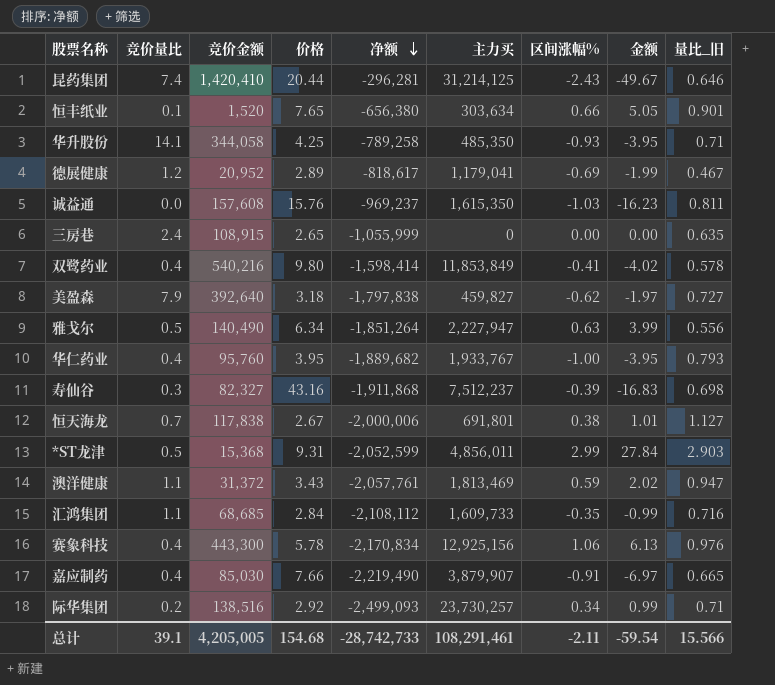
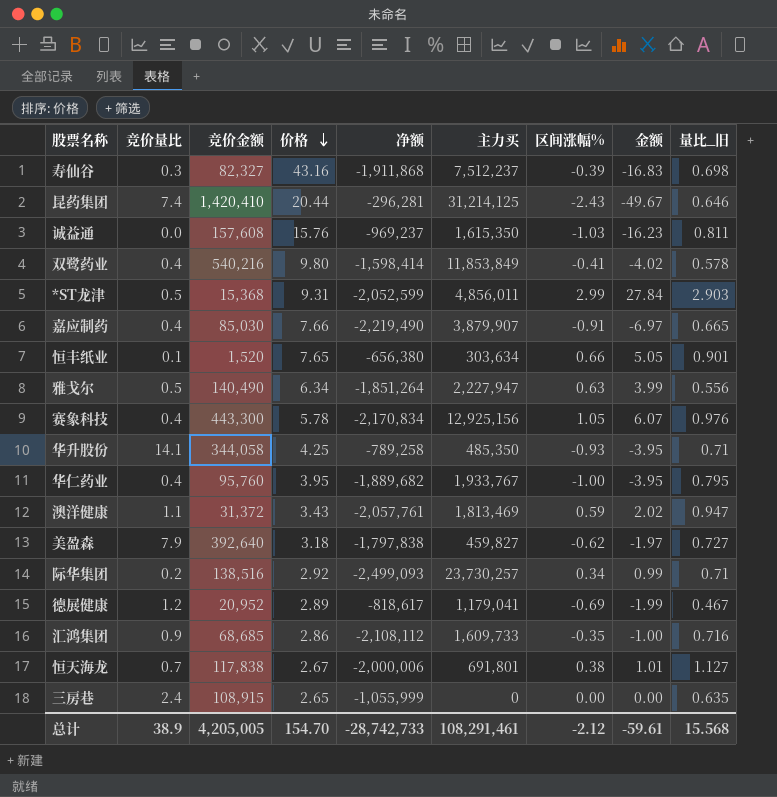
row order: 净额 descending -> 价格 descending
赛象科技 | 区间涨幅%: 1.06 -> 1.05
赛象科技 | 金额: 6.13 -> 6.07
华仁药业 | 量比_旧: 0.793 -> 0.795
汇鸿集团 | 竞价量比: 1.1 -> 0.9
汇鸿集团 | 价格: 2.84 -> 2.86
汇鸿集团 | 金额: -0.99 -> -1.00
总计 | 竞价量比: 39.1 -> 38.9
总计 | 价格: 154.68 -> 154.70
总计 | 区间涨幅%: -2.11 -> -2.12
总计 | 金额: -59.54 -> -59.61
总计 | 量比_旧: 15.566 -> 15.568

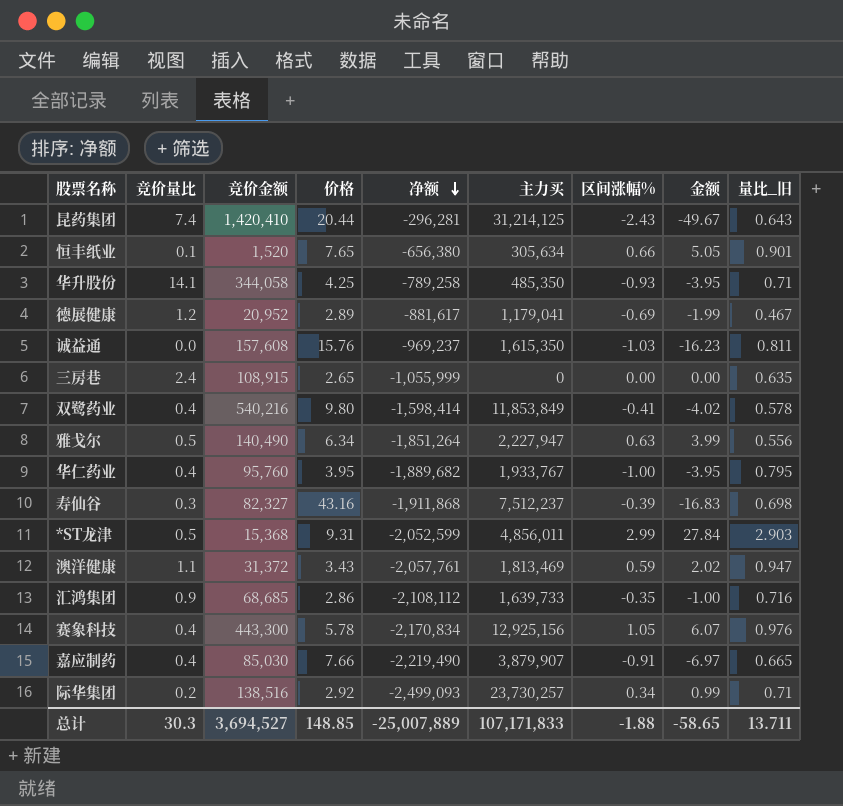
row order: 价格 descending -> 净额 descending
row 美盈森: 7.9 | 392,640 | 3.18 | -1,797,838 | 459,827 | -0.62 | -1.97 | 0.727 -> none
row 恒天海龙: 0.7 | 117,838 | 2.67 | -2,000,006 | 691,801 | 0.38 | 1.01 | 1.127 -> none
昆药集团 | 量比_旧: 0.646 -> 0.643
恒丰纸业 | 主力买: 303,634 -> 305,634
德展健康 | 净额: -818,617 -> -881,617
汇鸿集团 | 主力买: 1,609,733 -> 1,639,733
总计 | 竞价量比: 38.9 -> 30.3
总计 | 竞价金额: 4,205,005 -> 3,694,527
总计 | 价格: 154.70 -> 148.85
总计 | 净额: -28,742,733 -> -25,007,889
总计 | 主力买: 108,291,461 -> 107,171,833
总计 | 区间涨幅%: -2.12 -> -1.88
总计 | 金额: -59.61 -> -58.65
总计 | 量比_旧: 15.568 -> 13.711

